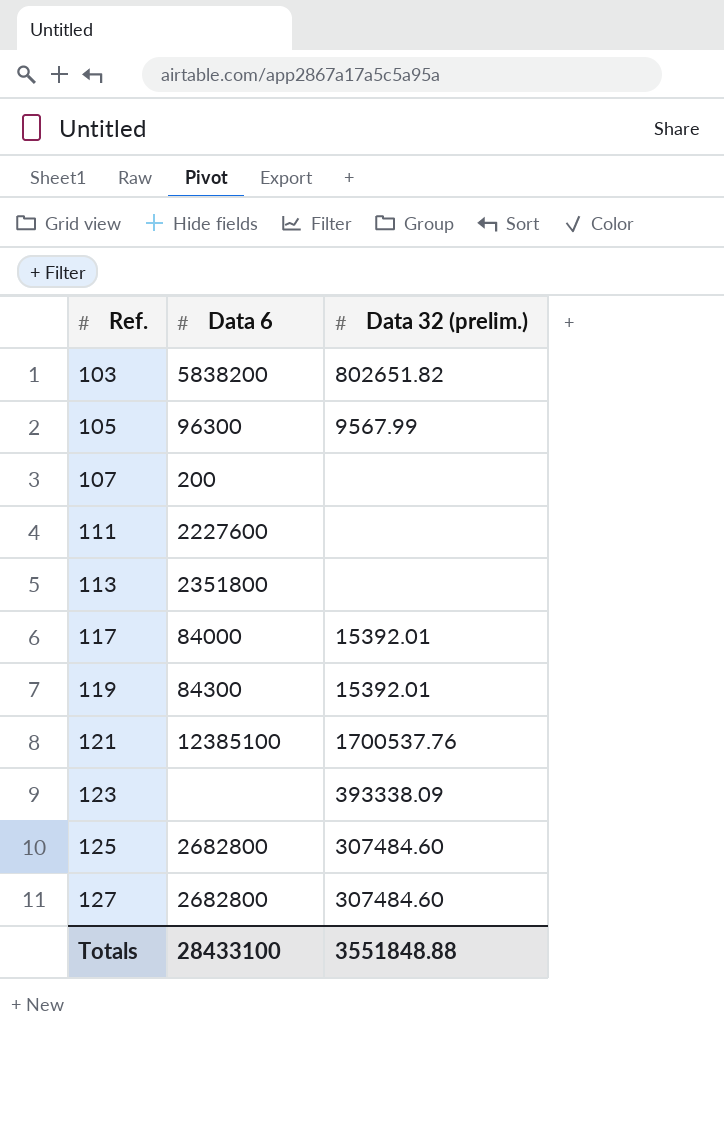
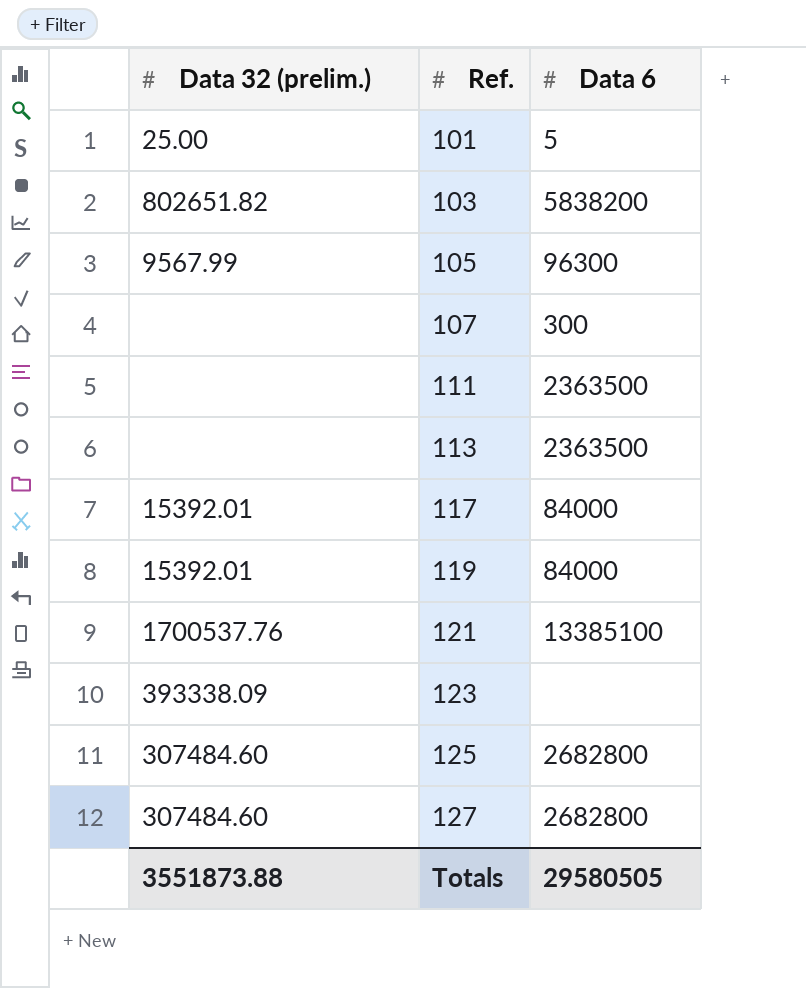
column Data 32 (prelim.) | position: 3 -> 1
row 101: none -> 25.00 | 5
107 | Data 6: 200 -> 300
111 | Data 6: 2227600 -> 2363500
113 | Data 6: 2351800 -> 2363500
119 | Data 6: 84300 -> 84000
121 | Data 6: 12385100 -> 13385100
Totals | Data 32 (prelim.): 3551848.88 -> 3551873.88
Totals | Data 6: 28433100 -> 29580505

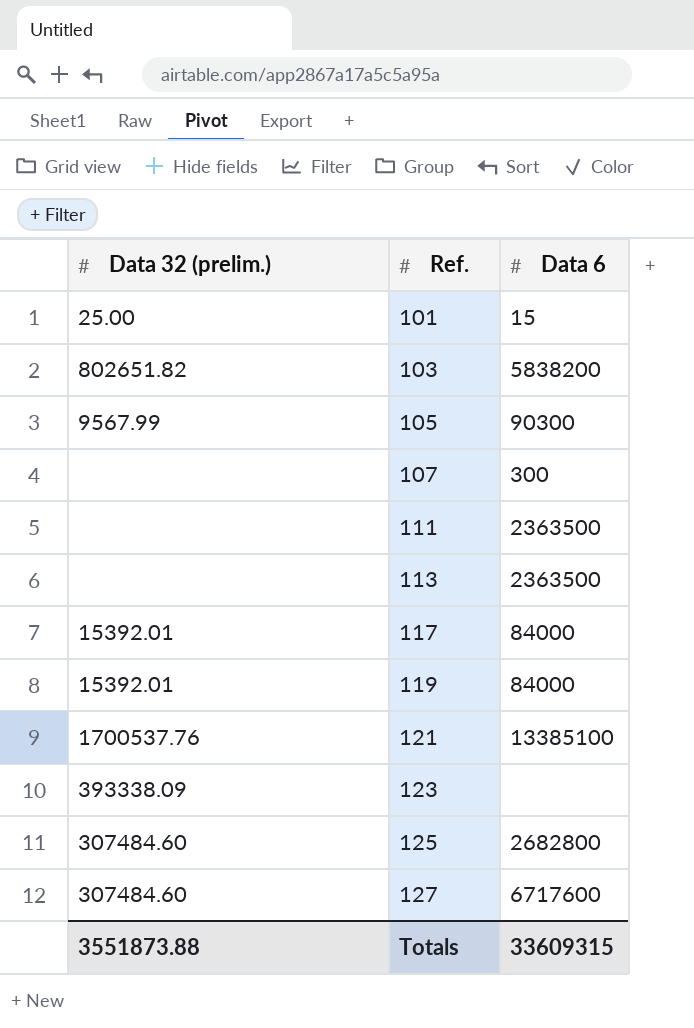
101 | Data 6: 5 -> 15
105 | Data 6: 96300 -> 90300
127 | Data 6: 2682800 -> 6717600
Totals | Data 6: 29580505 -> 33609315

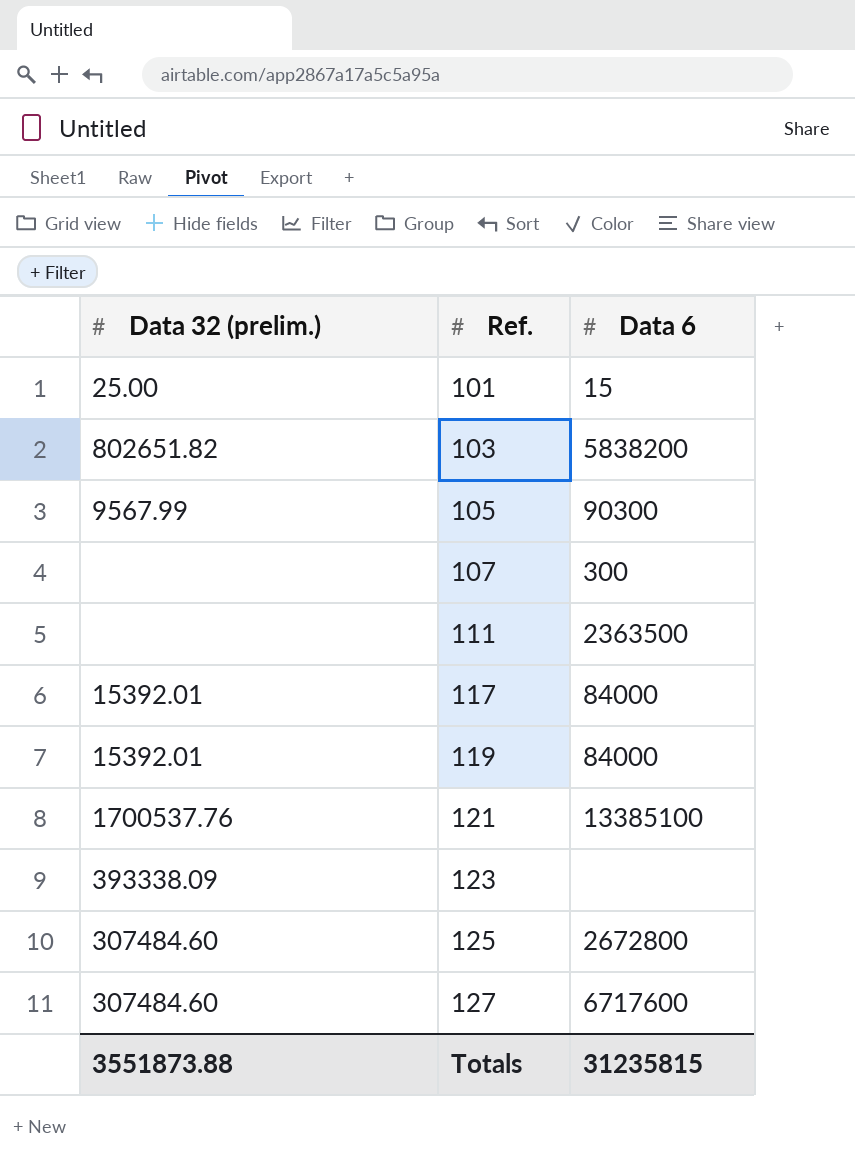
row 113: none | 2363500 -> none
125 | Data 6: 2682800 -> 2672800
Totals | Data 6: 33609315 -> 31235815

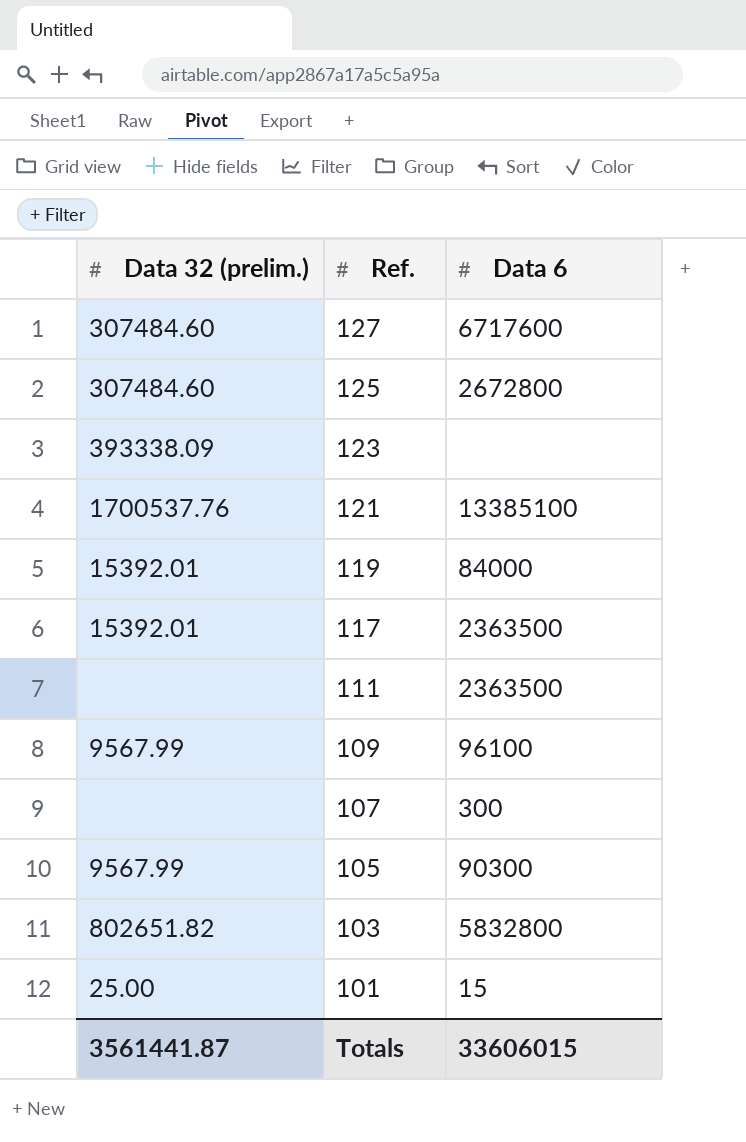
row order: Ref. ascending -> Ref. descending
117 | Data 6: 84000 -> 2363500
row 109: none -> 9567.99 | 96100
103 | Data 6: 5838200 -> 5832800
Totals | Data 32 (prelim.): 3551873.88 -> 3561441.87
Totals | Data 6: 31235815 -> 33606015

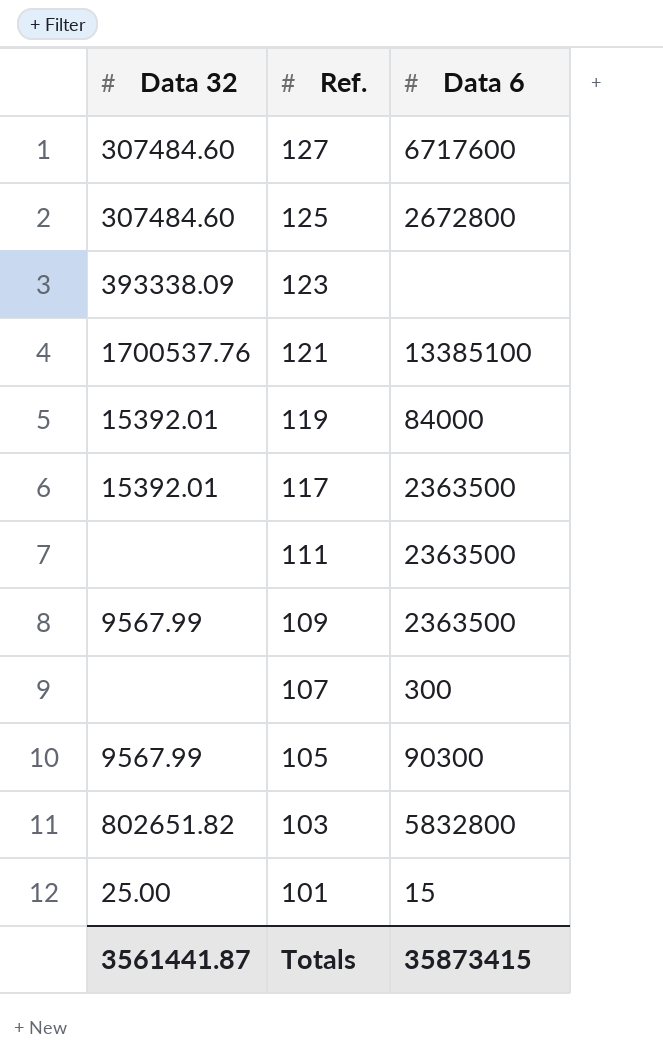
column name: Data 32 (prelim.) -> Data 32
109 | Data 6: 96100 -> 2363500
Totals | Data 6: 33606015 -> 35873415

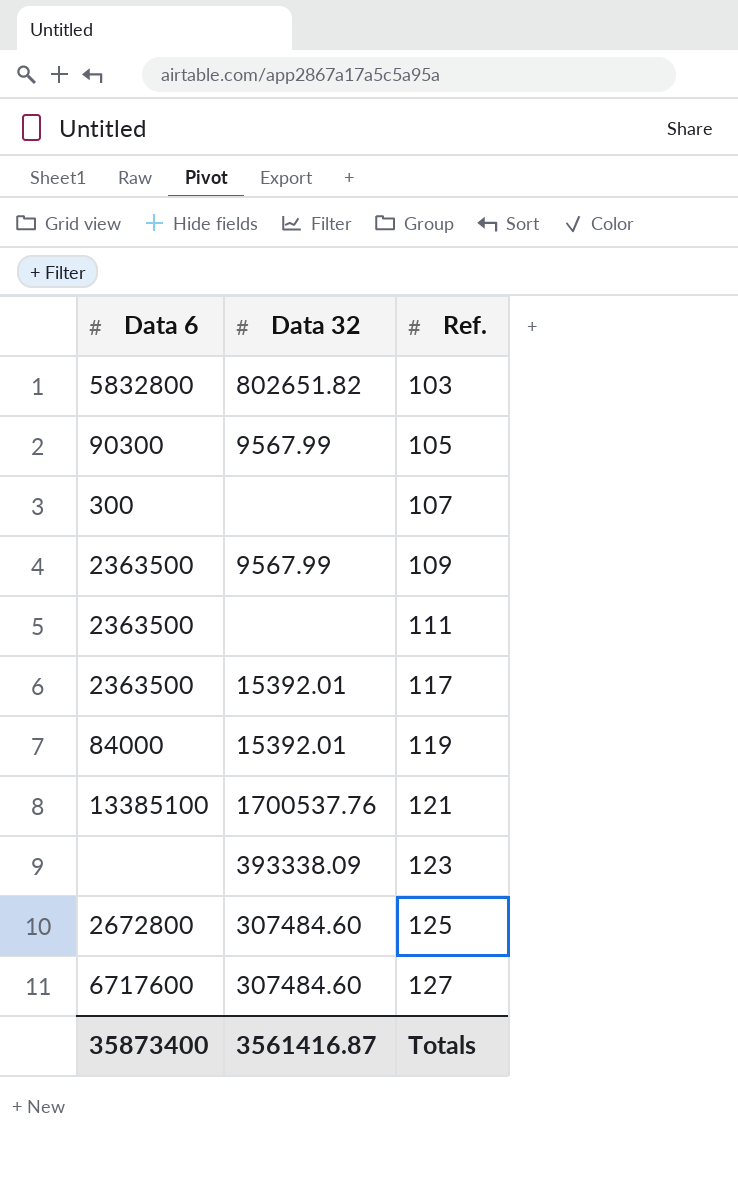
row order: Ref. descending -> Ref. ascending
column Data 6 | position: 3 -> 1
row 101: 25.00 | 15 -> none
Totals | Data 6: 35873415 -> 35873400
Totals | Data 32: 3561441.87 -> 3561416.87

